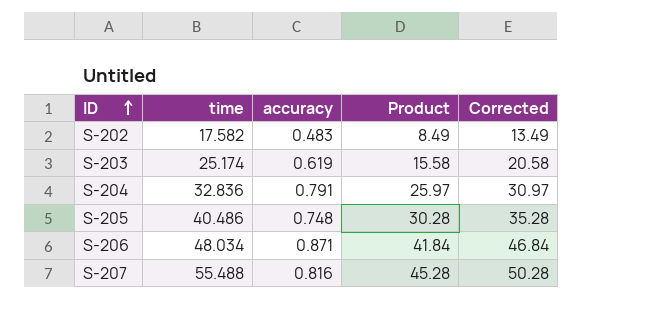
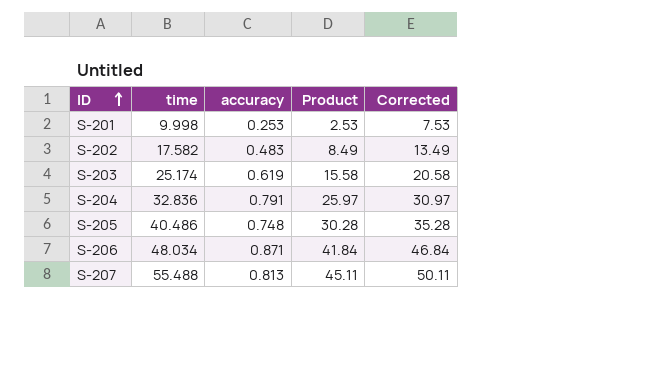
row S-201: none -> 9.998 | 0.253 | 2.53 | 7.53
S-207 | accuracy: 0.816 -> 0.813
S-207 | Product: 45.28 -> 45.11
S-207 | Corrected: 50.28 -> 50.11

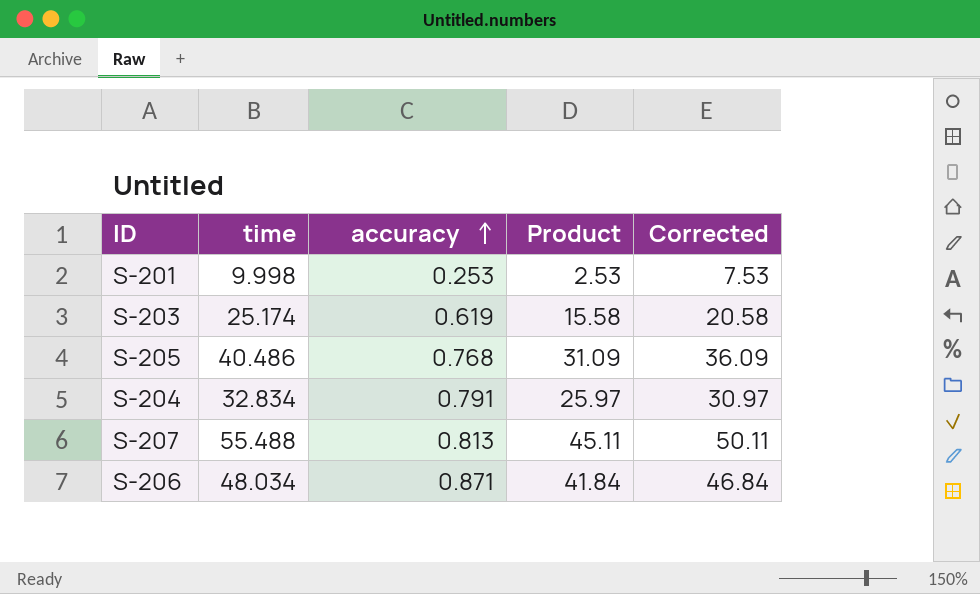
row order: ID ascending -> accuracy ascending
row S-202: 17.582 | 0.483 | 8.49 | 13.49 -> none
S-205 | accuracy: 0.748 -> 0.768
S-205 | Product: 30.28 -> 31.09
S-205 | Corrected: 35.28 -> 36.09
S-204 | time: 32.836 -> 32.834

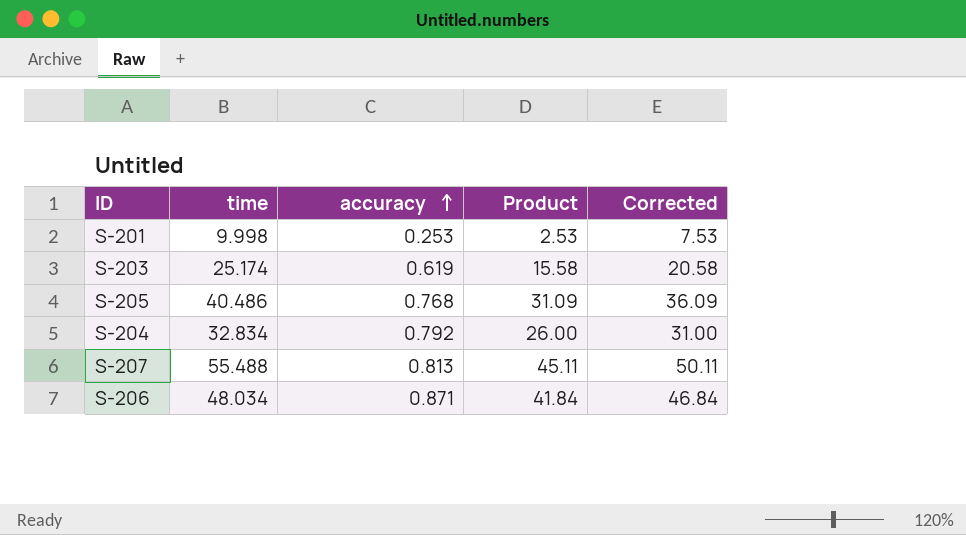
S-204 | accuracy: 0.791 -> 0.792
S-204 | Product: 25.97 -> 26.00
S-204 | Corrected: 30.97 -> 31.00

